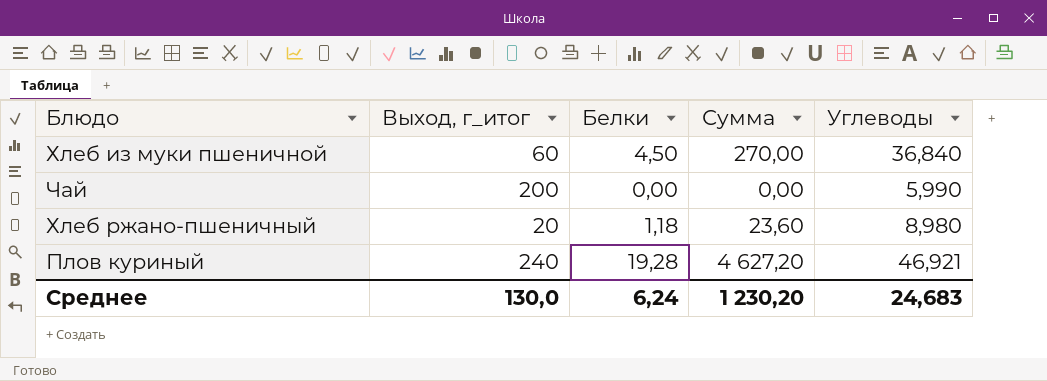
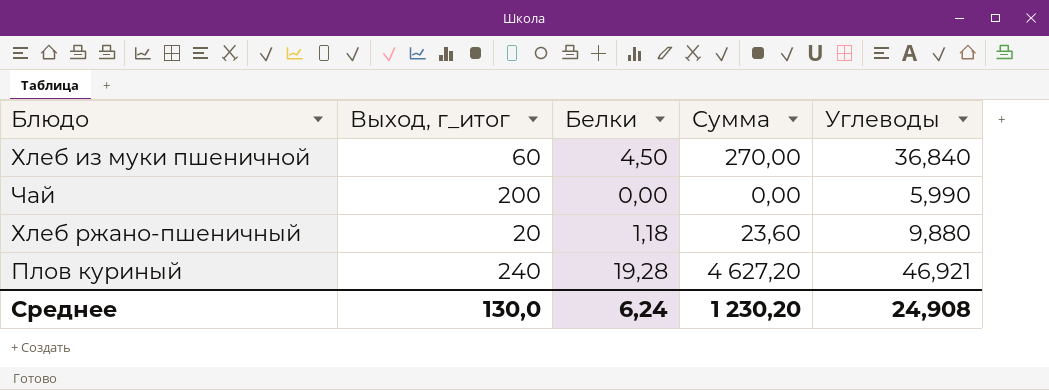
Хлеб ржано-пшеничный | Углеводы: 8,980 -> 9,880
Среднее | Углеводы: 24,683 -> 24,908

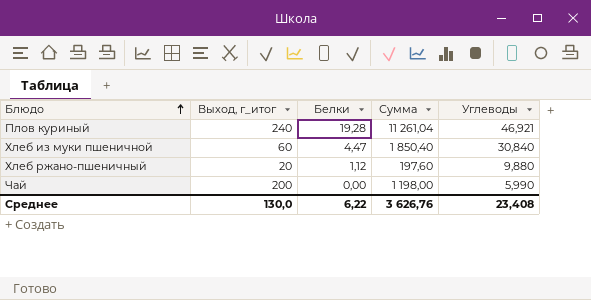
row order: none -> Блюдо ascending
column Сумма | formula: [Выход, г_итог] * [Белки] -> [Выход, г_итог] * [Углеводы]
Хлеб из муки пшеничной | Белки: 4,50 -> 4,47
Хлеб из муки пшеничной | Углеводы: 36,840 -> 30,840
Хлеб ржано-пшеничный | Белки: 1,18 -> 1,12
Среднее | Белки: 6,24 -> 6,22
Среднее | Сумма: 1 230,20 -> 3 626,76
Среднее | Углеводы: 24,908 -> 23,408

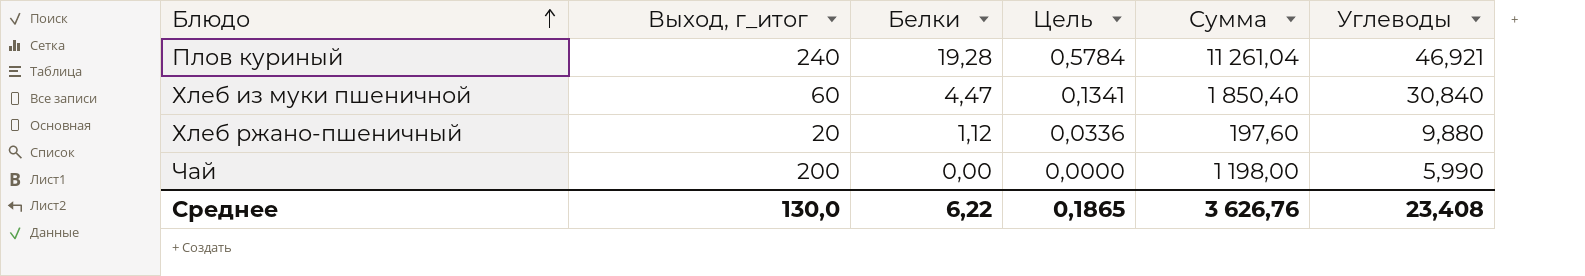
column Цель | formula: none -> [Белки] * 0,03

